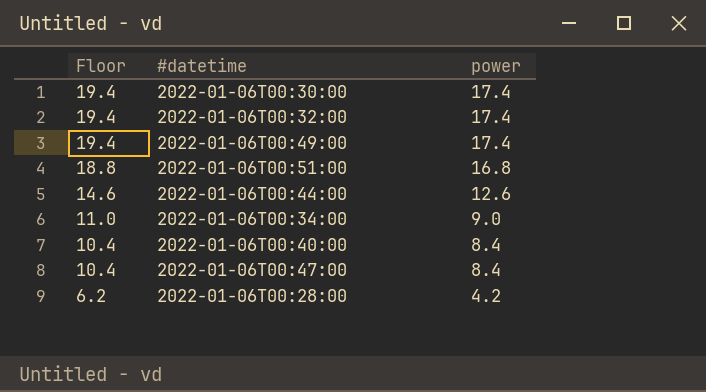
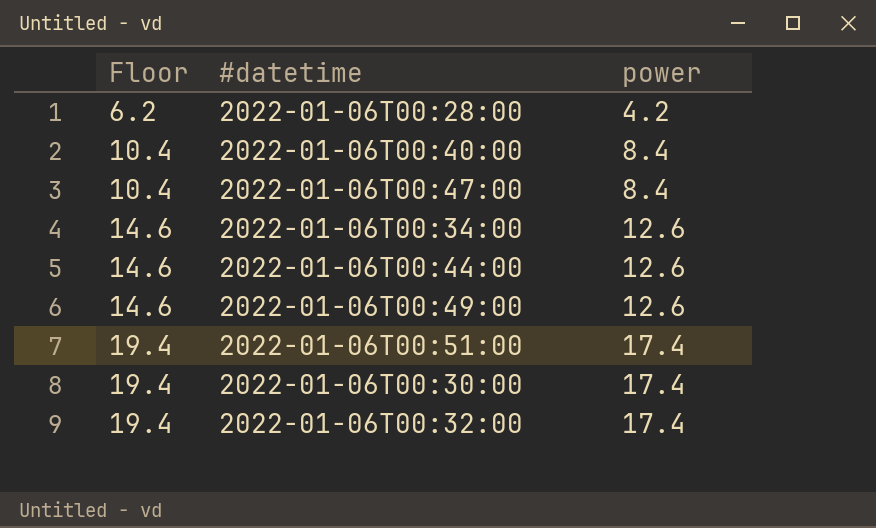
row order: Floor descending -> Floor ascending
2022-01-06T00:34:00 | Floor: 11.0 -> 14.6
2022-01-06T00:34:00 | power: 9.0 -> 12.6
2022-01-06T00:49:00 | Floor: 19.4 -> 14.6
2022-01-06T00:49:00 | power: 17.4 -> 12.6
2022-01-06T00:51:00 | Floor: 18.8 -> 19.4
2022-01-06T00:51:00 | power: 16.8 -> 17.4

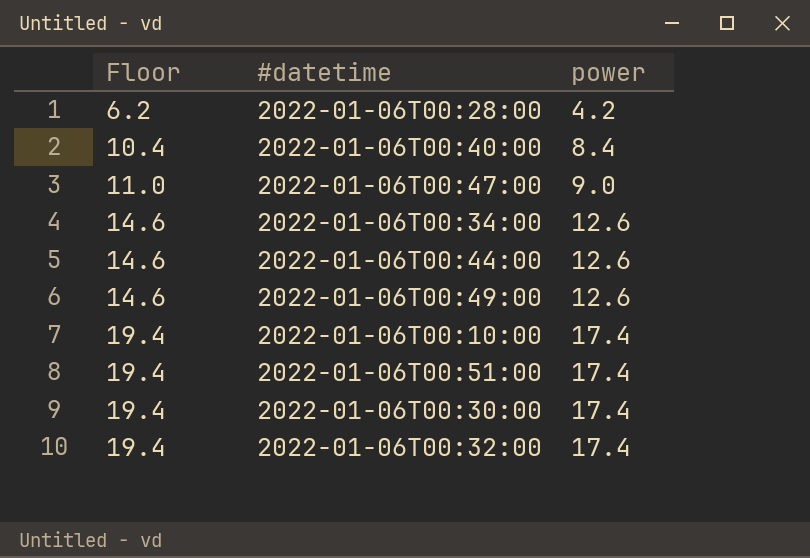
2022-01-06T00:47:00 | Floor: 10.4 -> 11.0
2022-01-06T00:47:00 | power: 8.4 -> 9.0
row 2022-01-06T00:10:00: none -> 19.4 | 17.4

